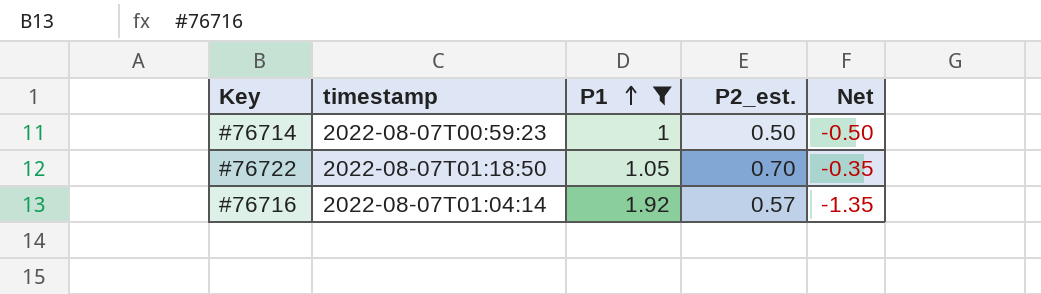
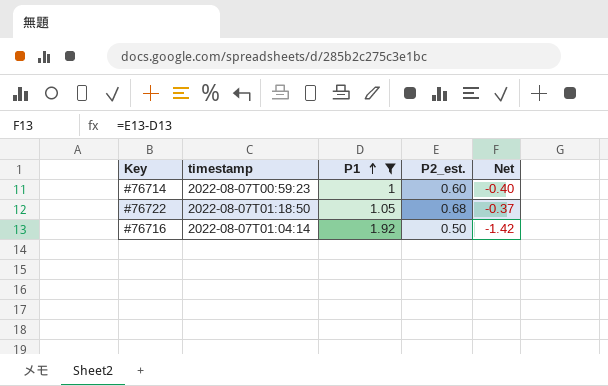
#76714 | P2_est.: 0.50 -> 0.60
#76714 | Net: -0.50 -> -0.40
#76722 | P2_est.: 0.70 -> 0.68
#76722 | Net: -0.35 -> -0.37
#76716 | P2_est.: 0.57 -> 0.50
#76716 | Net: -1.35 -> -1.42

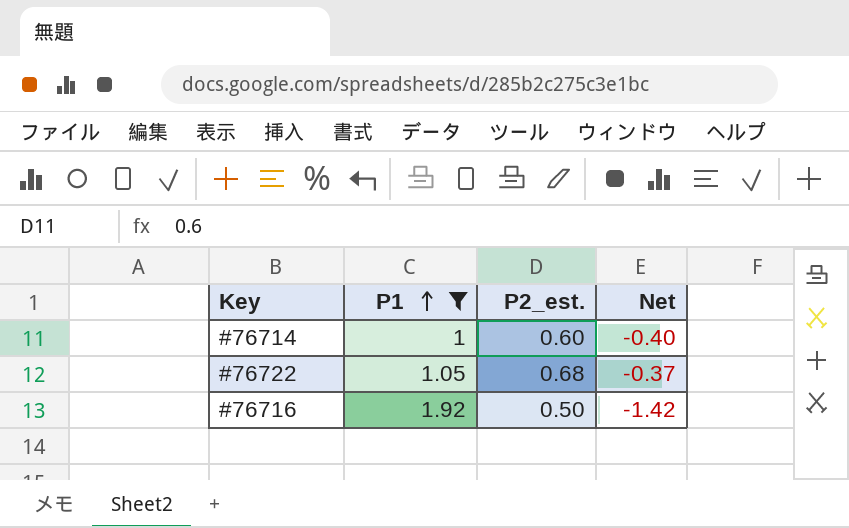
column timestamp | position: 2 -> none

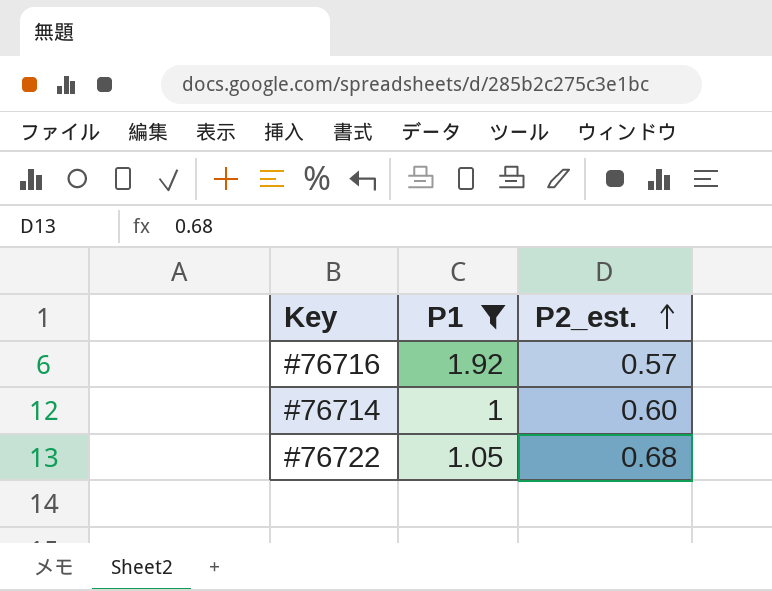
row order: P1 ascending -> P2_est. ascending
column Net | formula: [P2_est.] - [P1] -> none
#76716 | P2_est.: 0.50 -> 0.57

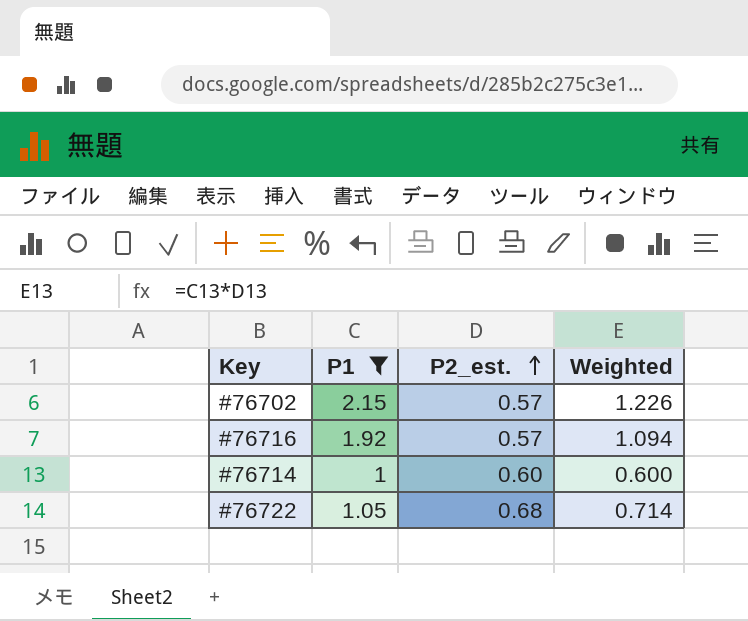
column Weighted | formula: none -> [P1] * [P2_est.]
row #76702: none -> 2.15 | 0.57 | 1.226

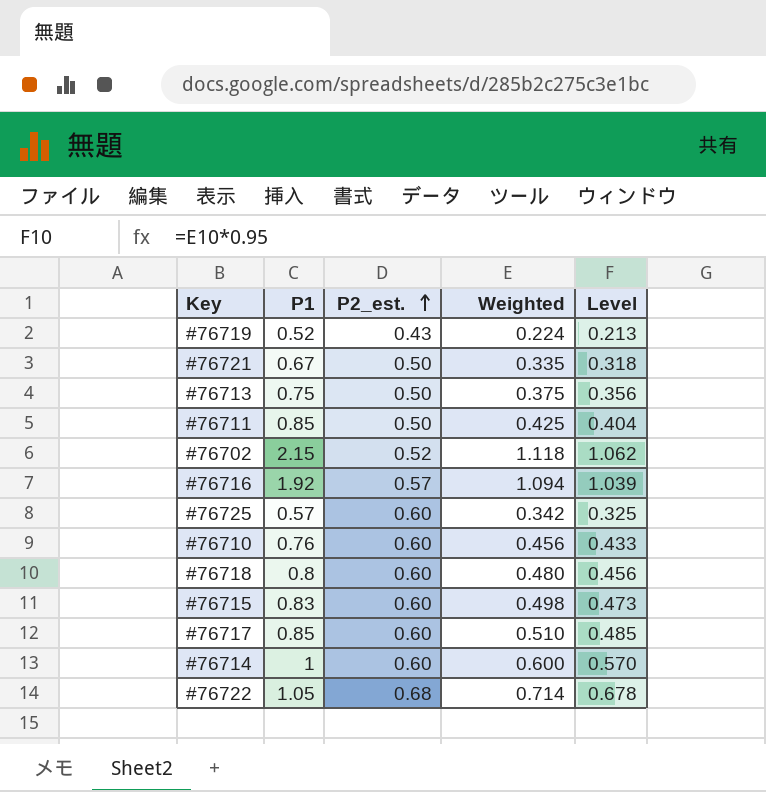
filter: P1 >= 1 -> none
column Level | formula: none -> [Weighted] * 0.95
#76702 | P2_est.: 0.57 -> 0.52
#76702 | Weighted: 1.226 -> 1.118

